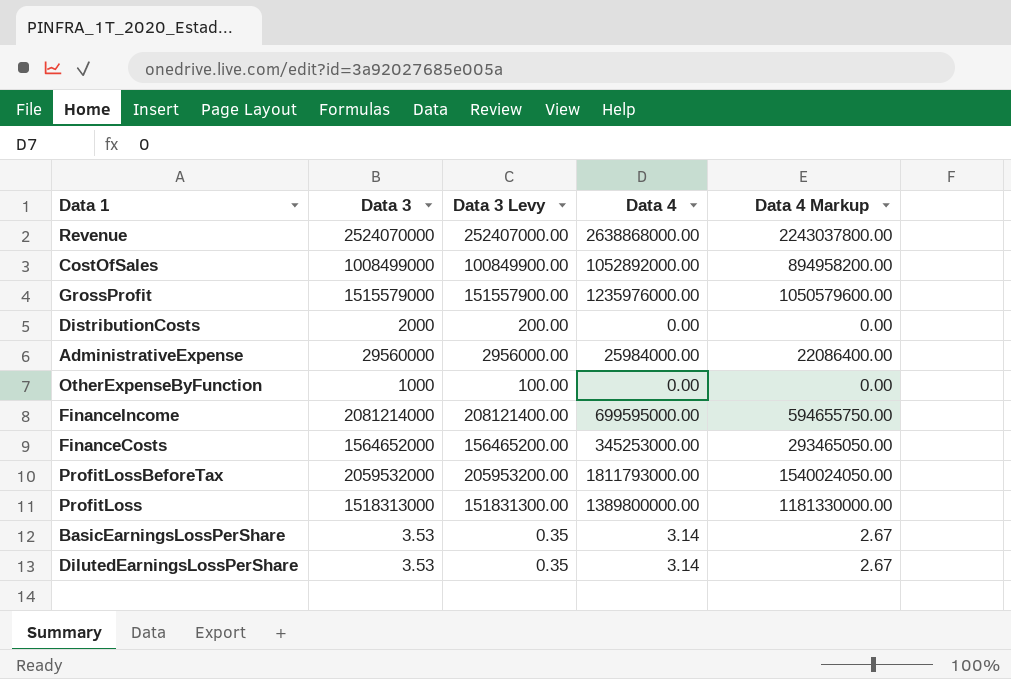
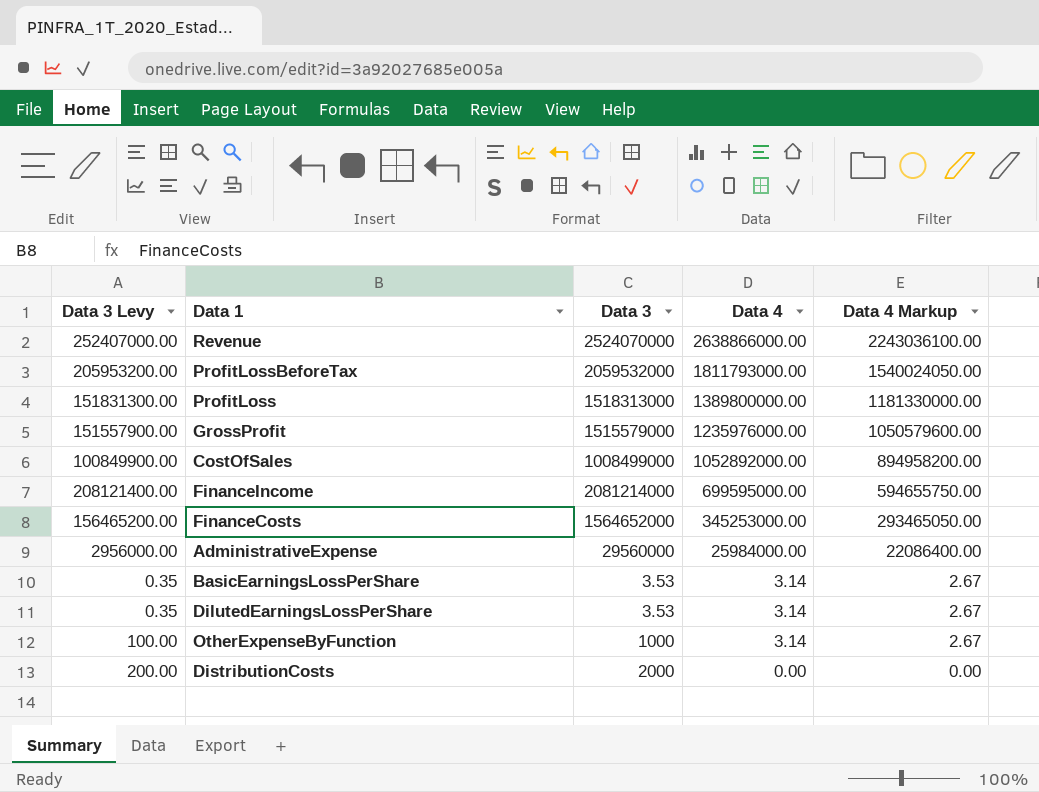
row order: none -> Data 4 descending
column Data 3 Levy | position: 3 -> 1
Revenue | Data 4: 2638868000.00 -> 2638866000.00
Revenue | Data 4 Markup: 2243037800.00 -> 2243036100.00
OtherExpenseByFunction | Data 4: 0.00 -> 3.14
OtherExpenseByFunction | Data 4 Markup: 0.00 -> 2.67

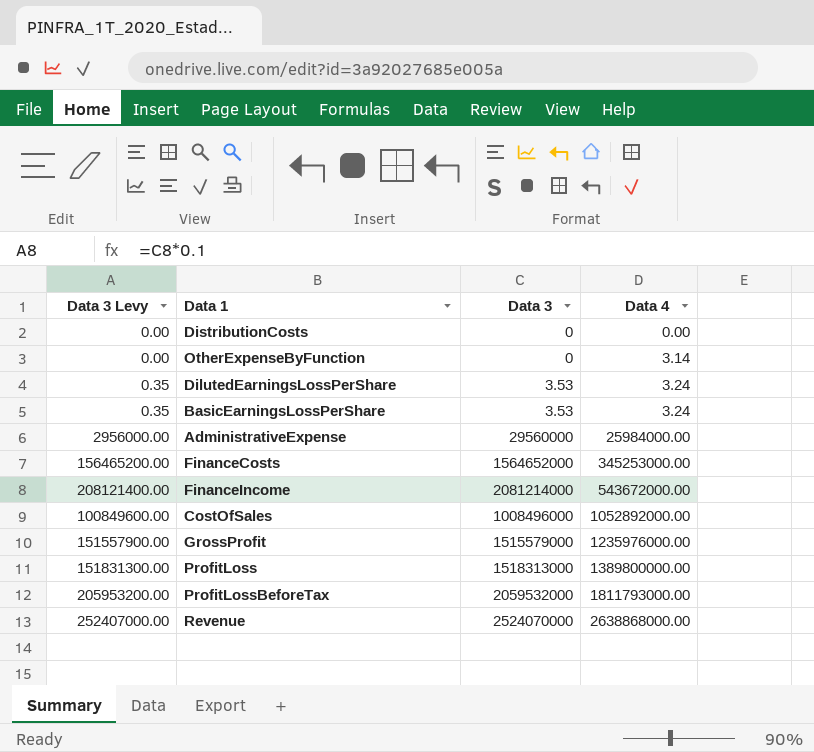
row order: Data 4 descending -> Data 4 ascending
column Data 4 Markup | formula: [Data 4] * 0.85 -> none
DistributionCosts | Data 3 Levy: 200.00 -> 0.00
DistributionCosts | Data 3: 2000 -> 0
OtherExpenseByFunction | Data 3 Levy: 100.00 -> 0.00
OtherExpenseByFunction | Data 3: 1000 -> 0
DilutedEarningsLossPerShare | Data 4: 3.14 -> 3.24
BasicEarningsLossPerShare | Data 4: 3.14 -> 3.24
FinanceIncome | Data 4: 699595000.00 -> 543672000.00
CostOfSales | Data 3 Levy: 100849900.00 -> 100849600.00
CostOfSales | Data 3: 1008499000 -> 1008496000
Revenue | Data 4: 2638866000.00 -> 2638868000.00

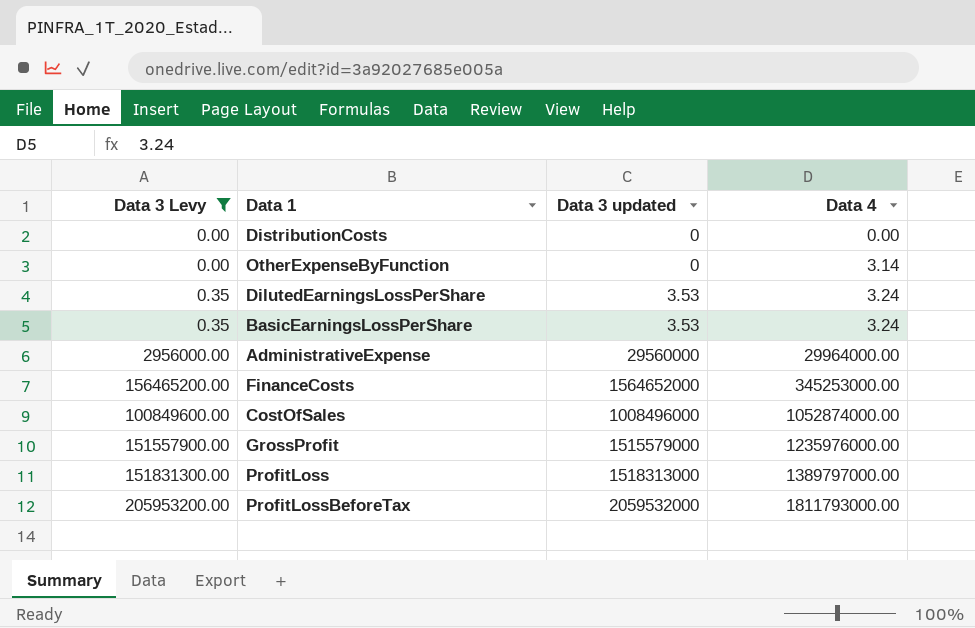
filter: none -> Data 3 Levy <= 205953200.00
column name: Data 3 -> Data 3 updated
AdministrativeExpense | Data 4: 25984000.00 -> 29964000.00
CostOfSales | Data 4: 1052892000.00 -> 1052874000.00
ProfitLoss | Data 4: 1389800000.00 -> 1389797000.00

